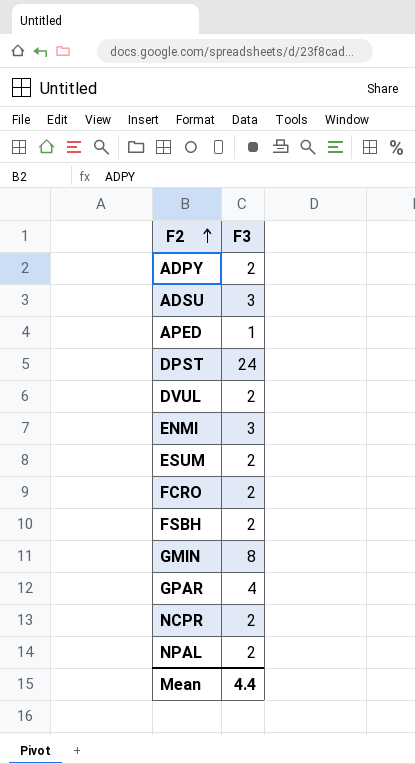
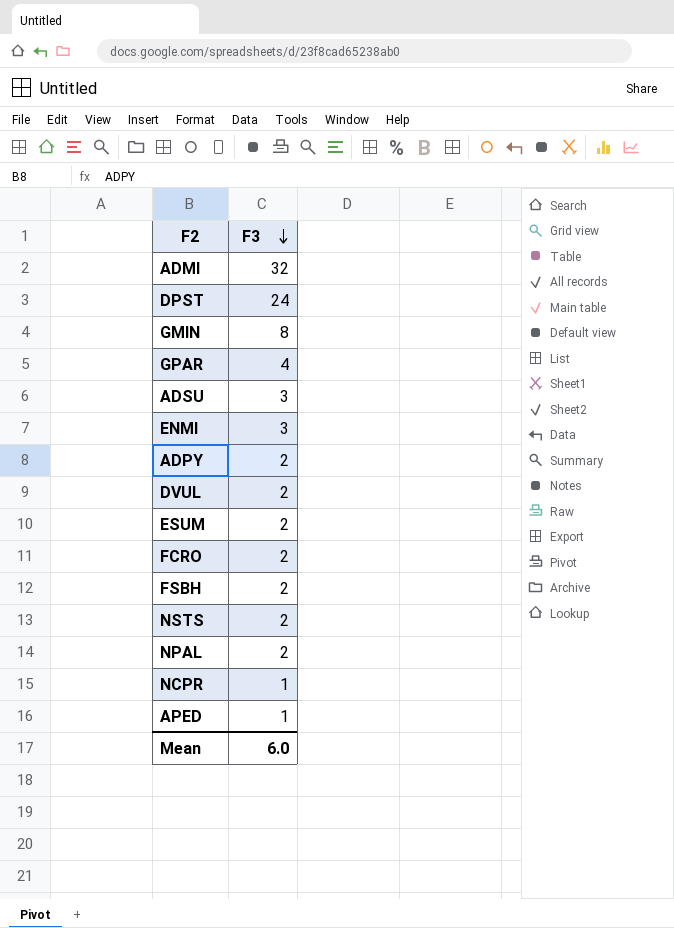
row order: F2 ascending -> F3 descending
row ADMI: none -> 32
row NSTS: none -> 2
NCPR | F3: 2 -> 1
Mean | F3: 4.4 -> 6.0

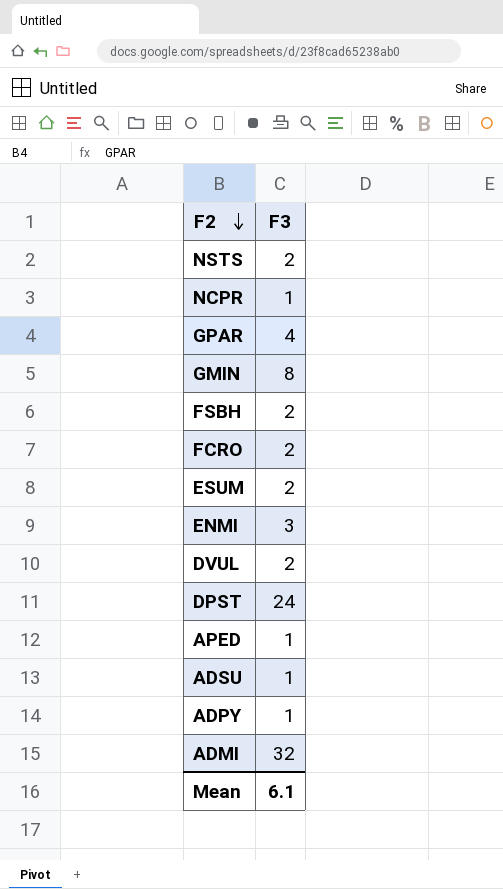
row order: F3 descending -> F2 descending
row NPAL: 2 -> none
ADSU | F3: 3 -> 1
ADPY | F3: 2 -> 1
Mean | F3: 6.0 -> 6.1

